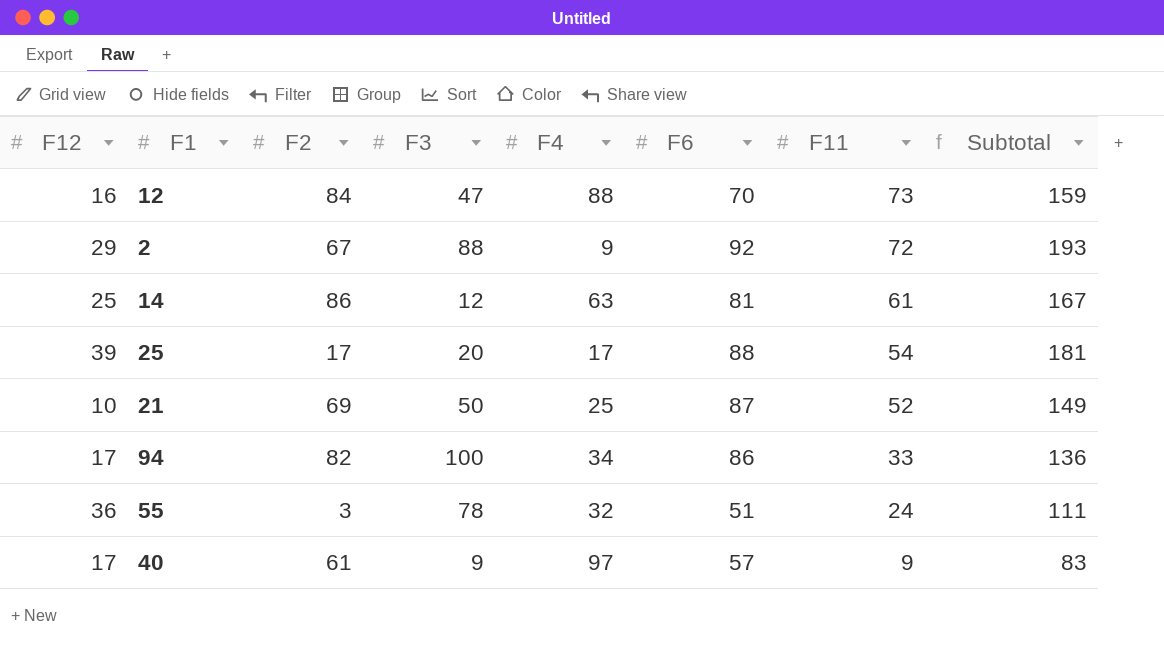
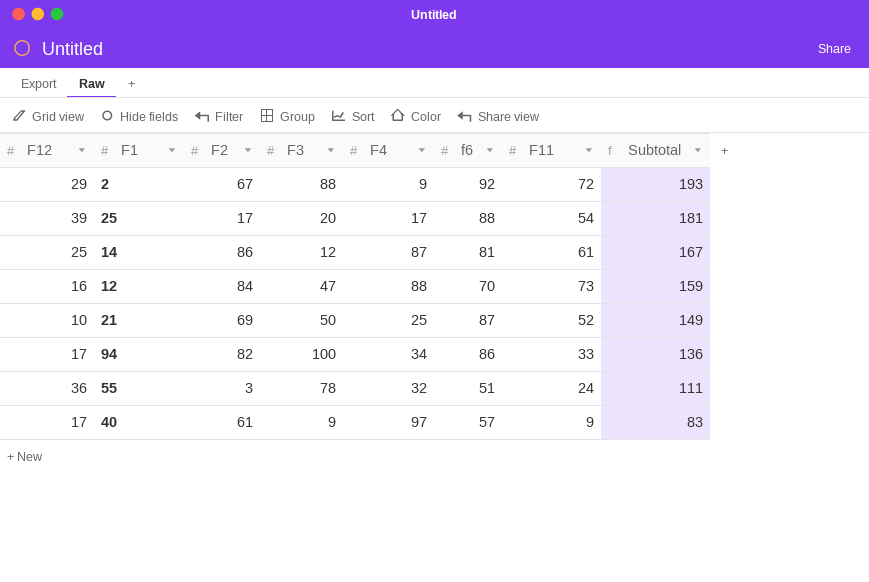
row order: F11 descending -> Subtotal descending
column name: F6 -> f6
14 | F4: 63 -> 87

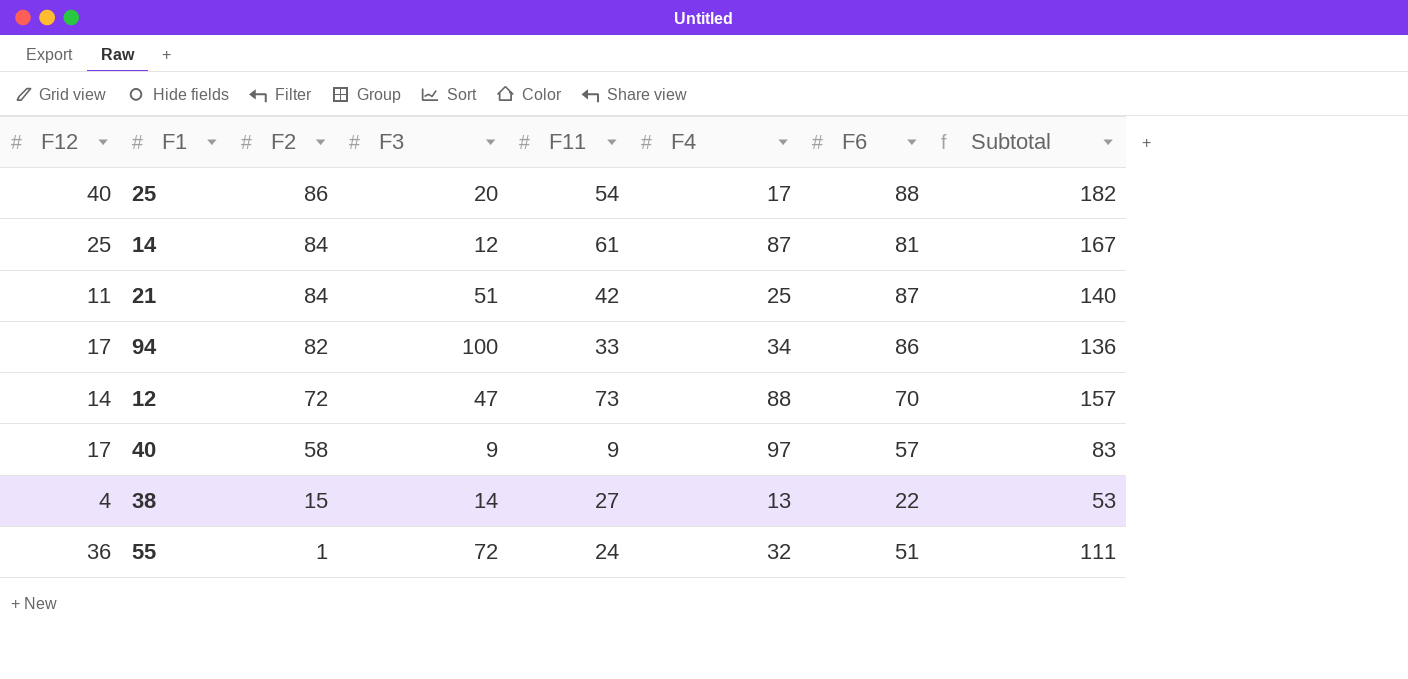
row order: Subtotal descending -> F2 descending
column F11 | position: 7 -> 5
column name: f6 -> F6
row 2: 29 | 67 | 88 | 9 | 92 | 72 | 193 -> none
25 | F12: 39 -> 40
25 | F2: 17 -> 86
25 | Subtotal: 181 -> 182
14 | F2: 86 -> 84
21 | F12: 10 -> 11
21 | F2: 69 -> 84
21 | F3: 50 -> 51
21 | F11: 52 -> 42
21 | Subtotal: 149 -> 140
12 | F12: 16 -> 14
12 | F2: 84 -> 72
12 | Subtotal: 159 -> 157
40 | F2: 61 -> 58
row 38: none -> 4 | 15 | 14 | 27 | 13 | 22 | 53
55 | F2: 3 -> 1
55 | F3: 78 -> 72

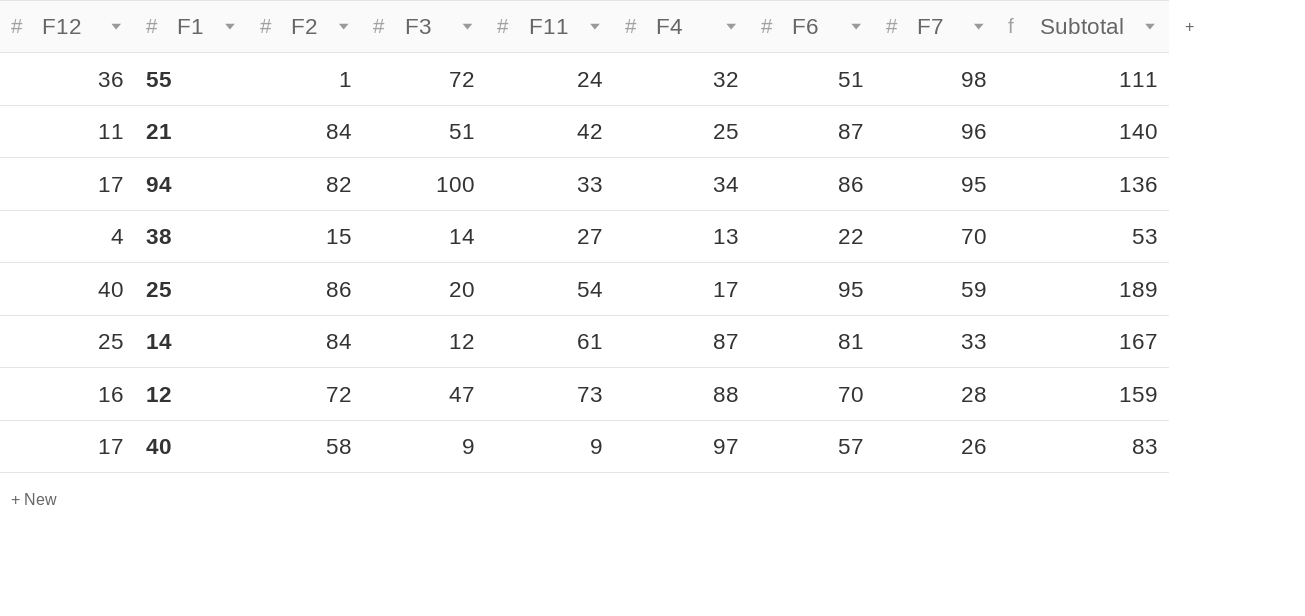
row order: F2 descending -> F7 descending
column F7 | position: none -> 8
25 | F6: 88 -> 95
25 | Subtotal: 182 -> 189
12 | F12: 14 -> 16
12 | Subtotal: 157 -> 159

